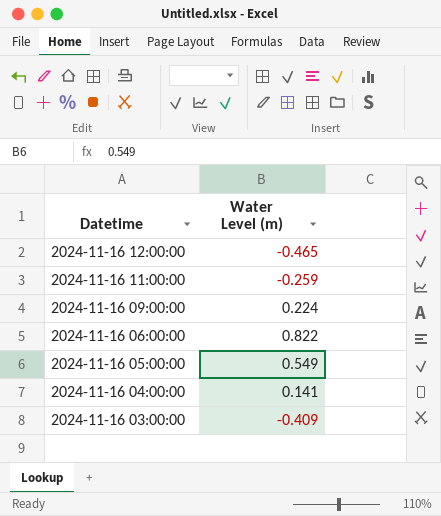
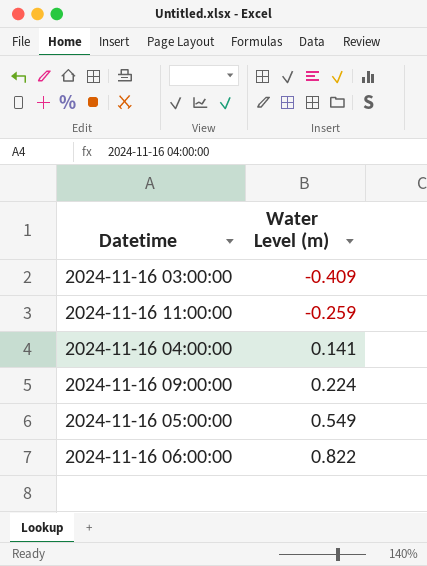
row order: Datetime descending -> Water Level (m) ascending
row 2024-11-16 12:00:00: -0.465 -> none

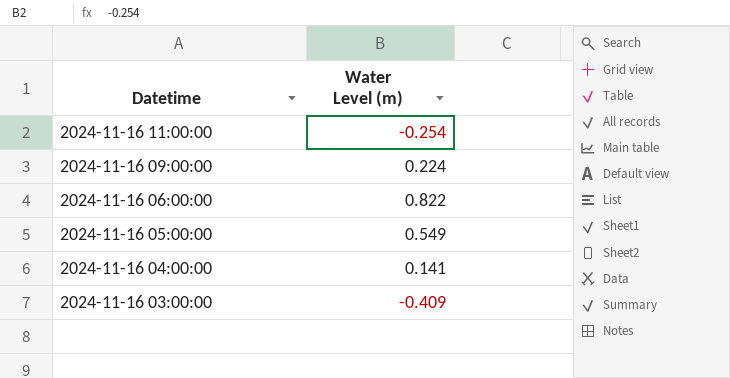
row order: Water Level (m) ascending -> Datetime descending
2024-11-16 11:00:00 | Water Level (m): -0.259 -> -0.254

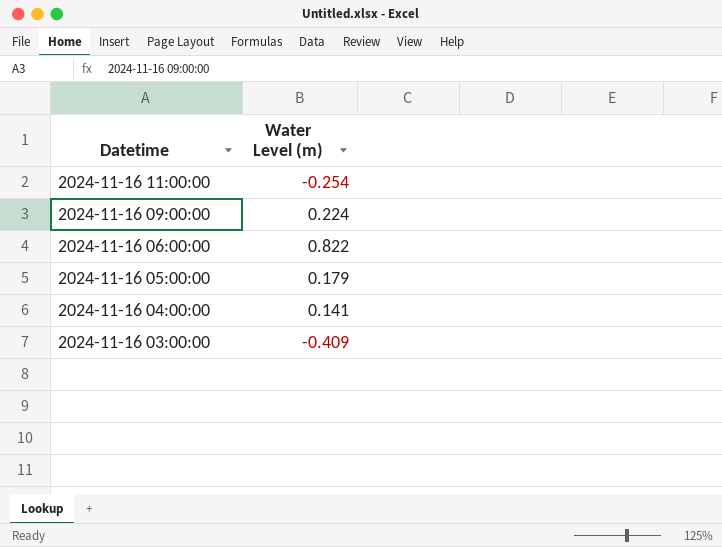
2024-11-16 05:00:00 | Water Level (m): 0.549 -> 0.179

